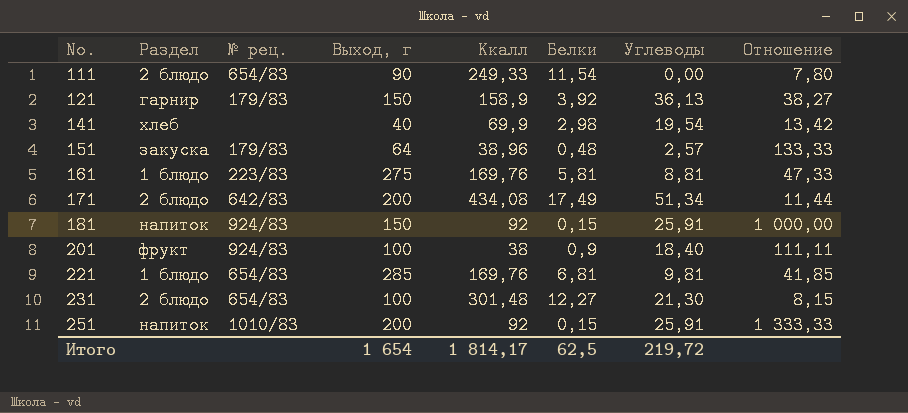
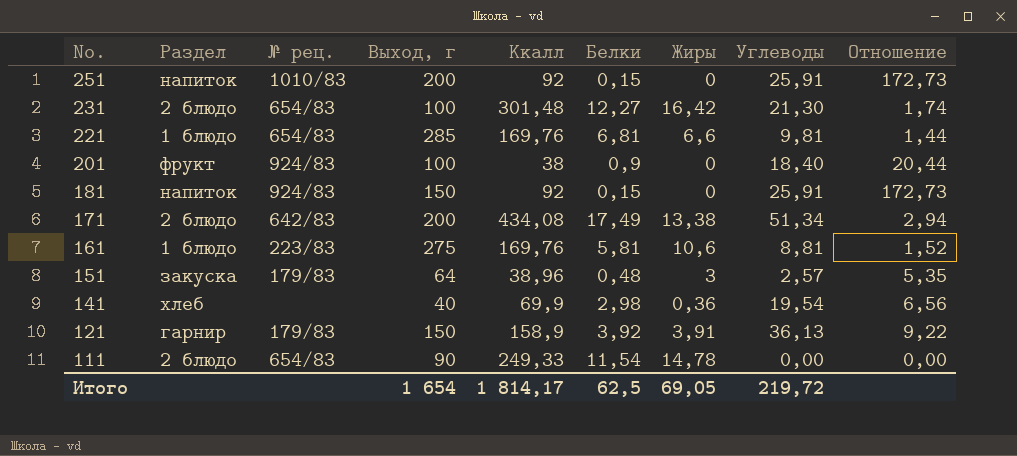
row order: No. ascending -> No. descending
column Жиры | position: none -> 7
column Отношение | formula: [Выход, г] / [Белки] -> [Углеводы] / [Белки]

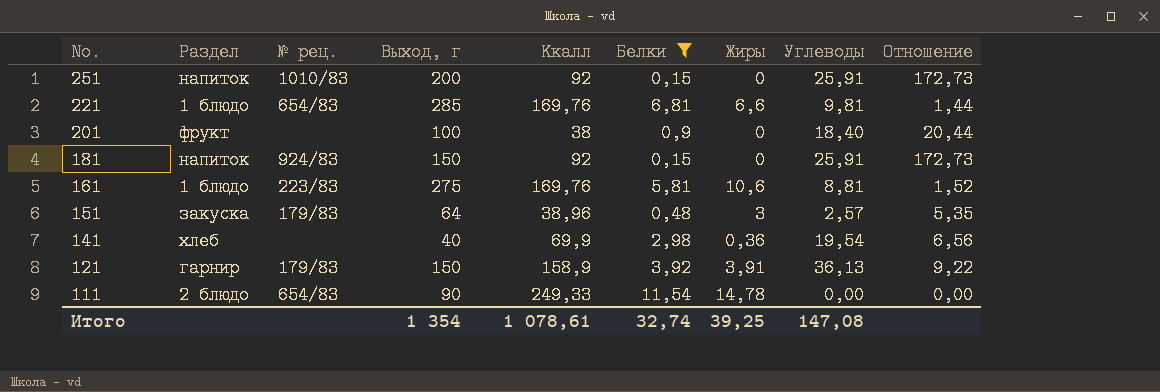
filter: none -> Белки <= 11,54
201 | № рец.: 924/83 -> none
Итого | Выход, г: 1 654 -> 1 354
Итого | Ккалл: 1 814,17 -> 1 078,61
Итого | Белки: 62,5 -> 32,74
Итого | Жиры: 69,05 -> 39,25
Итого | Углеводы: 219,72 -> 147,08

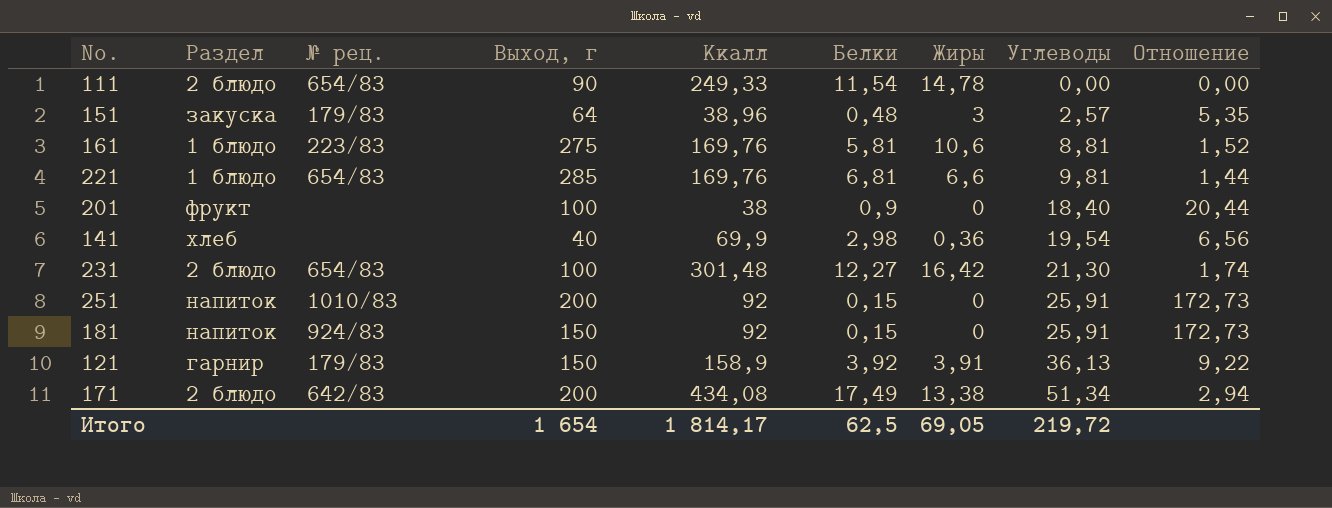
filter: Белки <= 11,54 -> none
row order: No. descending -> Углеводы ascending
Итого | Выход, г: 1 354 -> 1 654
Итого | Ккалл: 1 078,61 -> 1 814,17
Итого | Белки: 32,74 -> 62,5
Итого | Жиры: 39,25 -> 69,05
Итого | Углеводы: 147,08 -> 219,72

